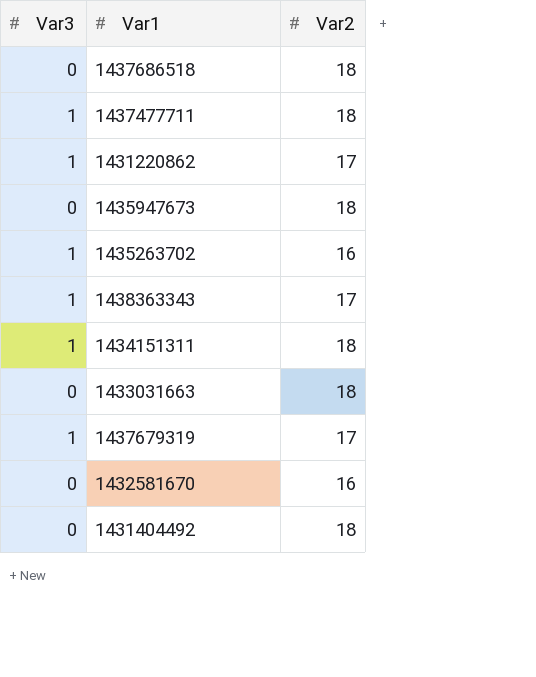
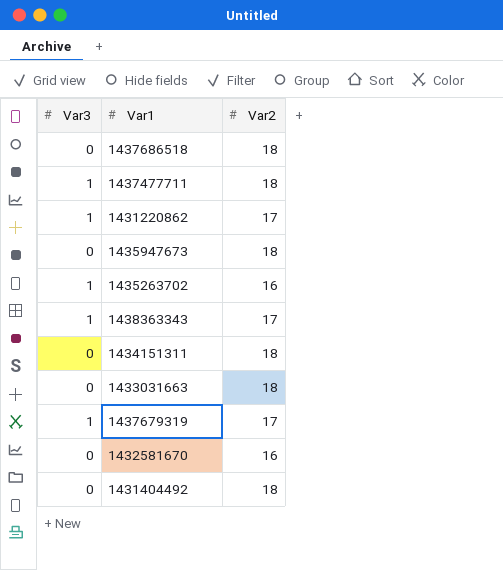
1434151311 | Var3: 1 -> 0

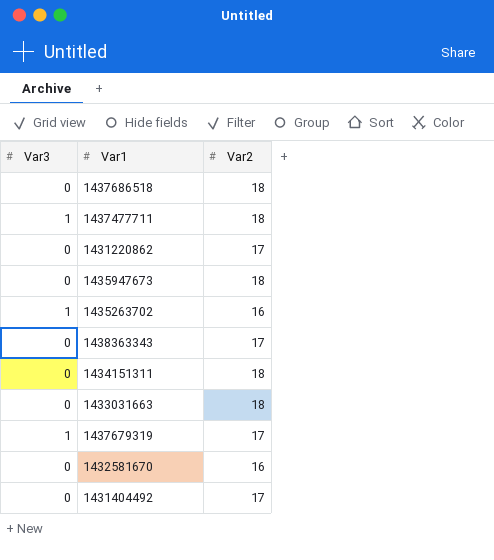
1431220862 | Var3: 1 -> 0
1438363343 | Var3: 1 -> 0
1431404492 | Var2: 18 -> 17

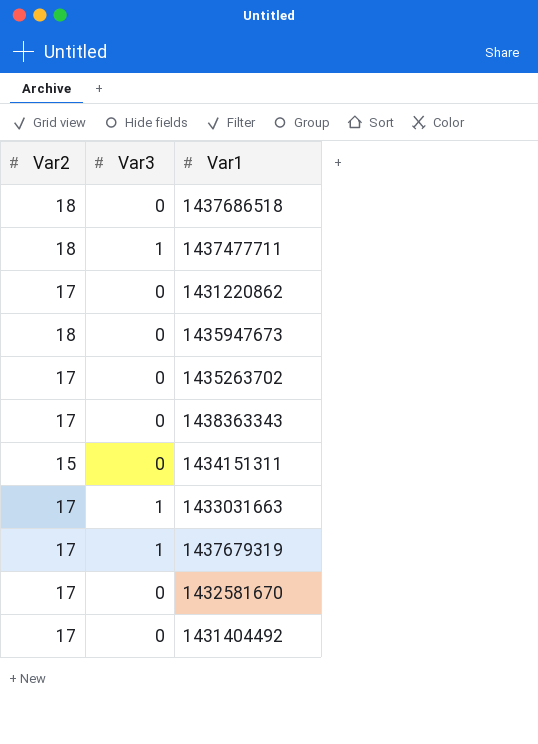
column Var2 | position: 3 -> 1
1435263702 | Var2: 16 -> 17
1435263702 | Var3: 1 -> 0
1434151311 | Var2: 18 -> 15
1433031663 | Var2: 18 -> 17
1433031663 | Var3: 0 -> 1
1432581670 | Var2: 16 -> 17

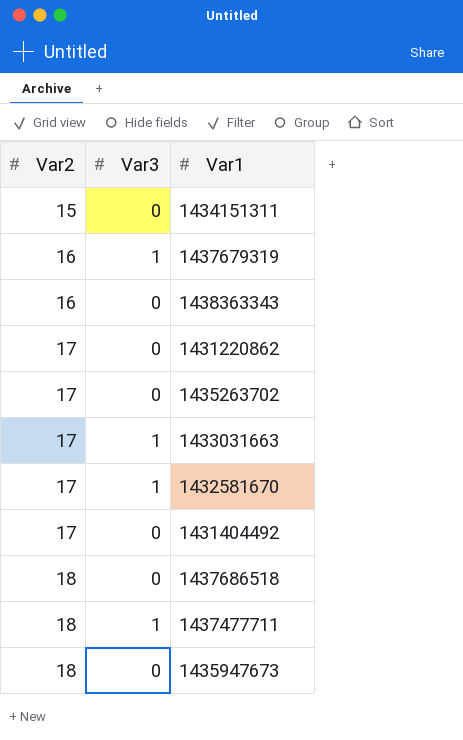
row order: none -> Var2 ascending
1437679319 | Var2: 17 -> 16
1438363343 | Var2: 17 -> 16
1432581670 | Var3: 0 -> 1

